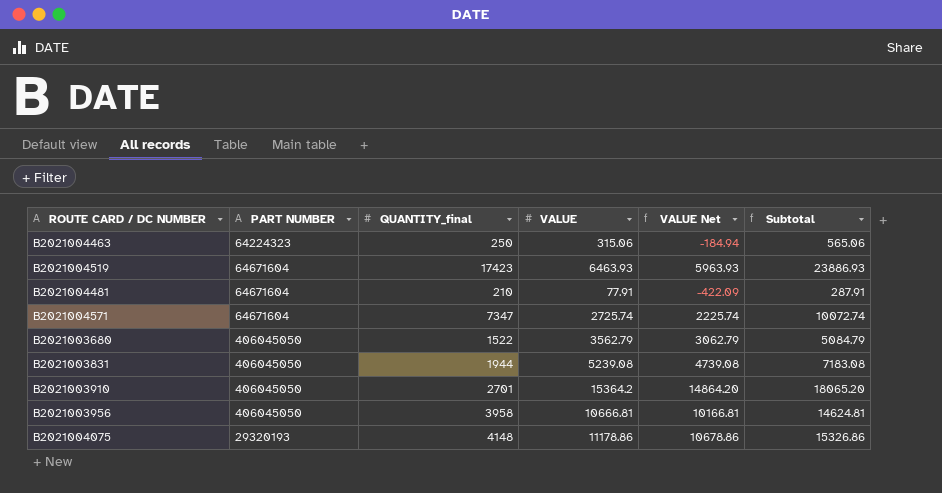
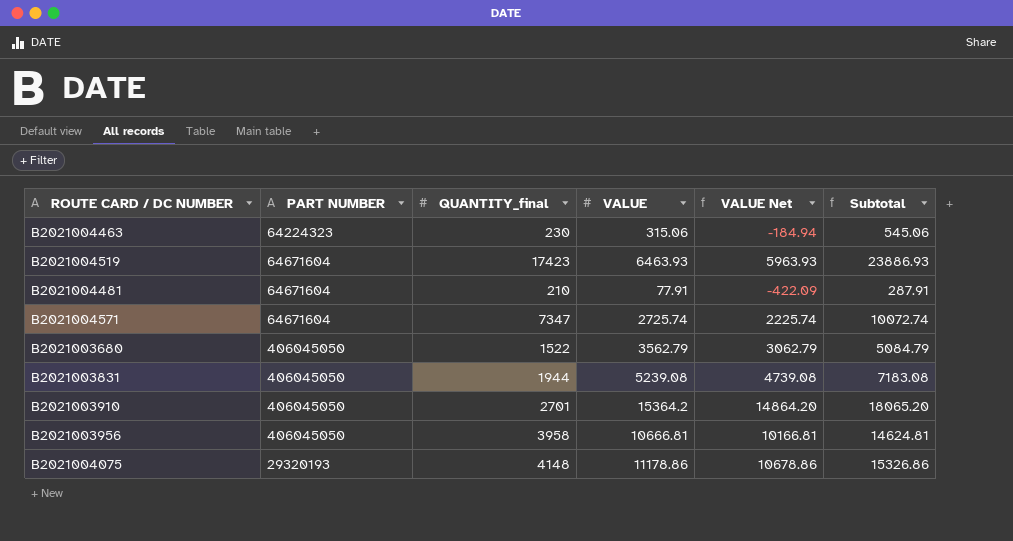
B2021004463 | QUANTITY_final: 250 -> 230
B2021004463 | Subtotal: 565.06 -> 545.06

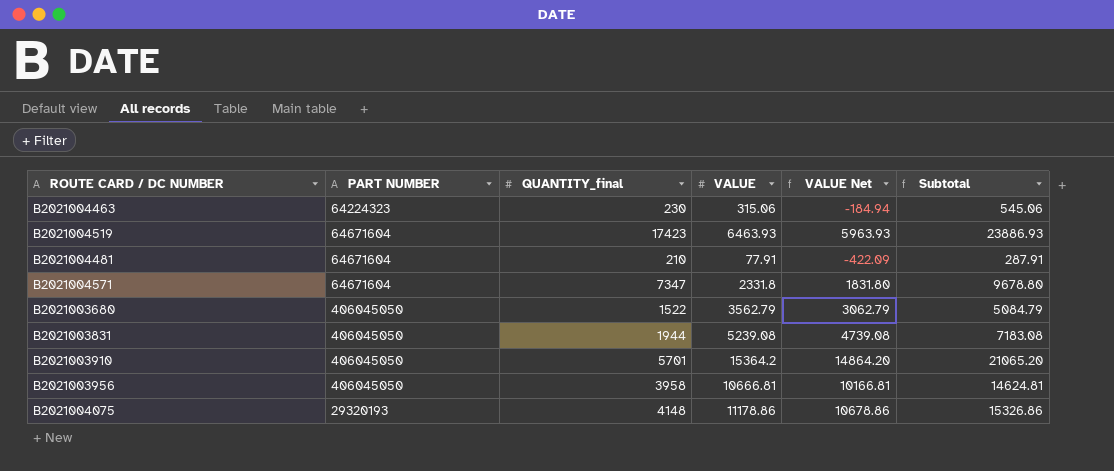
B2021004571 | VALUE: 2725.74 -> 2331.8
B2021004571 | VALUE Net: 2225.74 -> 1831.80
B2021004571 | Subtotal: 10072.74 -> 9678.80
B2021003910 | QUANTITY_final: 2701 -> 5701
B2021003910 | Subtotal: 18065.20 -> 21065.20

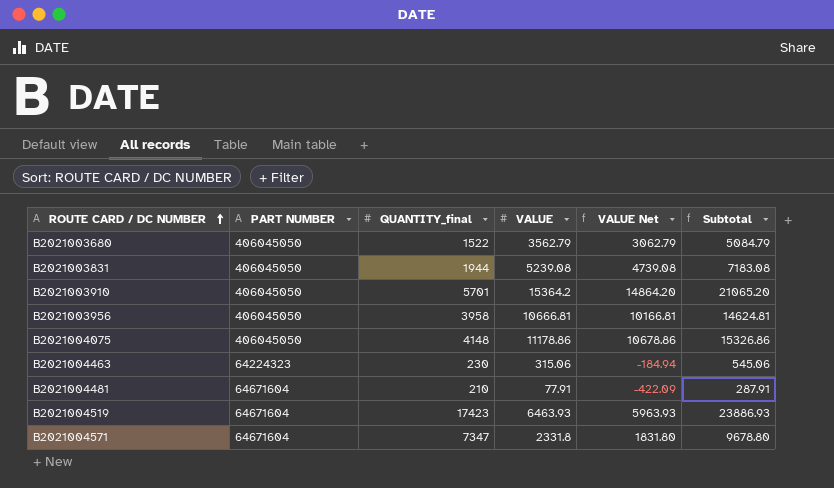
row order: none -> ROUTE CARD / DC NUMBER ascending
B2021004075 | PART NUMBER: 29320193 -> 406045050

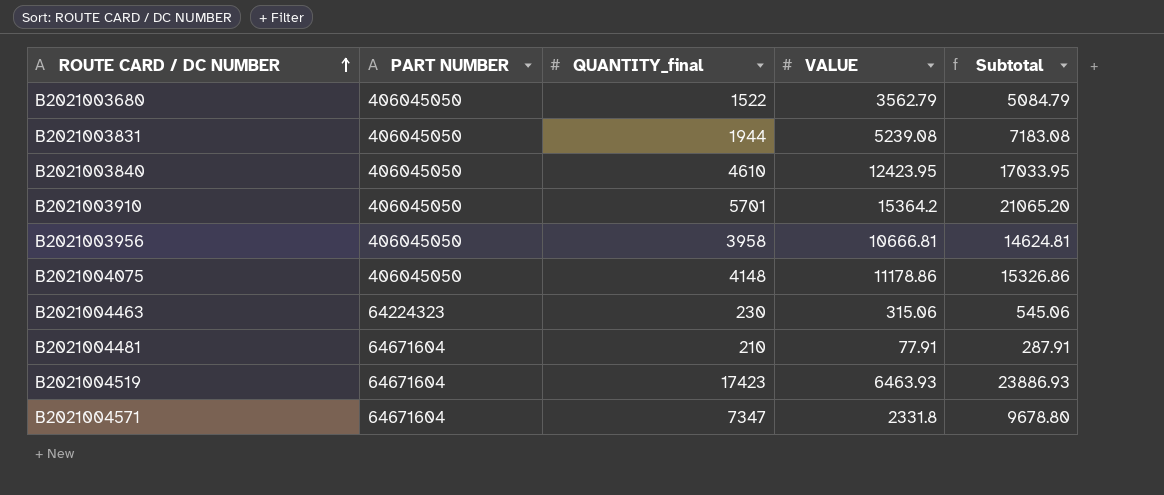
column VALUE Net | formula: [VALUE] - 500 -> none
row B2021003840: none -> 406045050 | 4610 | 12423.95 | 17033.95

